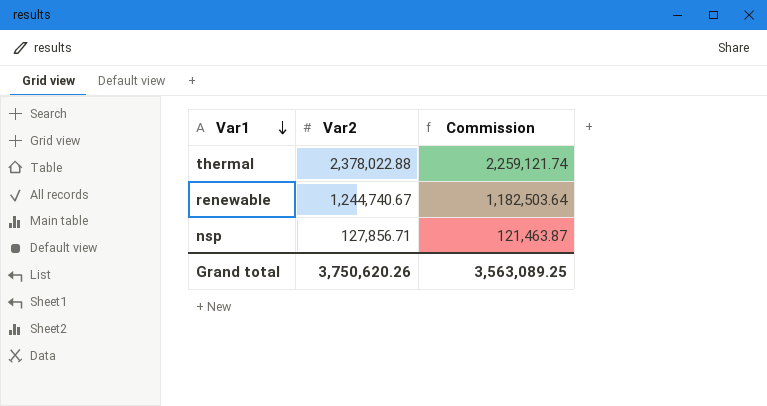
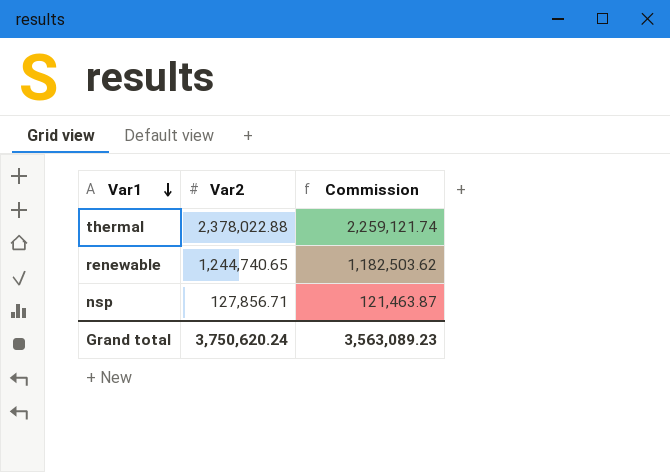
renewable | Var2: 1,244,740.67 -> 1,244,740.65
renewable | Commission: 1,182,503.64 -> 1,182,503.62
Grand total | Var2: 3,750,620.26 -> 3,750,620.24
Grand total | Commission: 3,563,089.25 -> 3,563,089.23

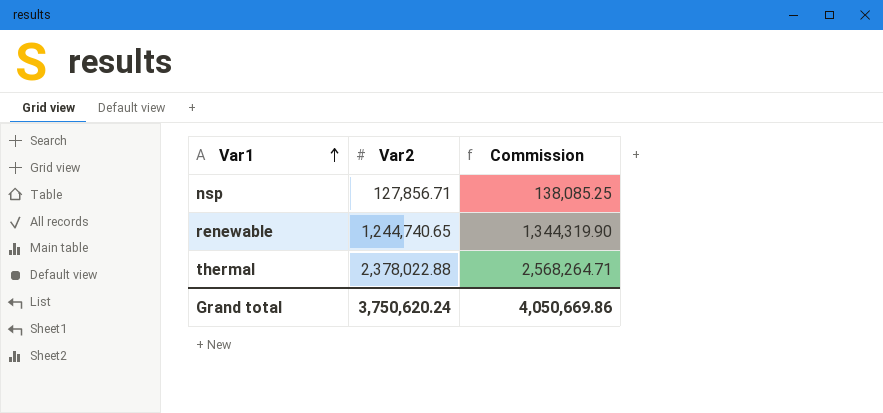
row order: Var1 descending -> Var1 ascending
column Commission | formula: [Var2] * 0.95 -> [Var2] * 1.08
Grand total | Commission: 3,563,089.23 -> 4,050,669.86

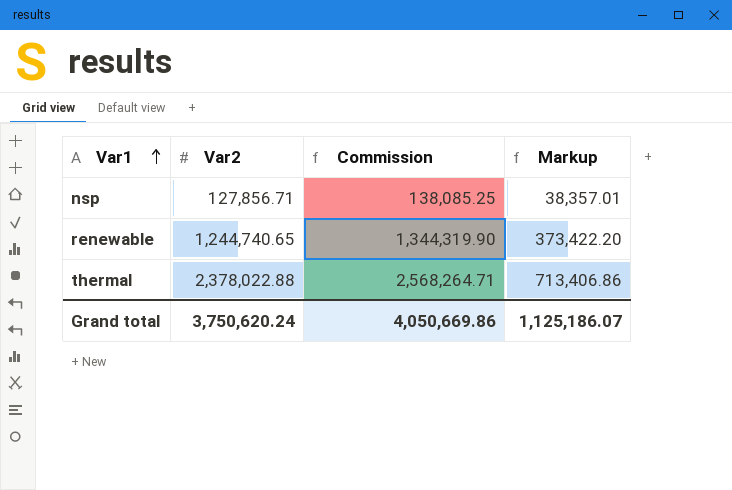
column Markup | formula: none -> [Var2] * 0.3

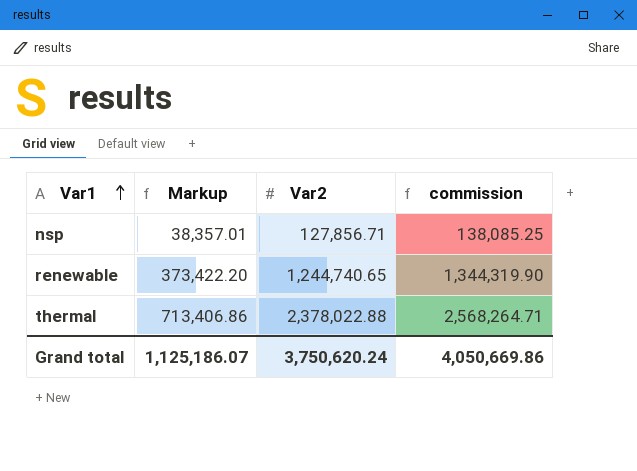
column Markup | position: 4 -> 2
column name: Commission -> commission

